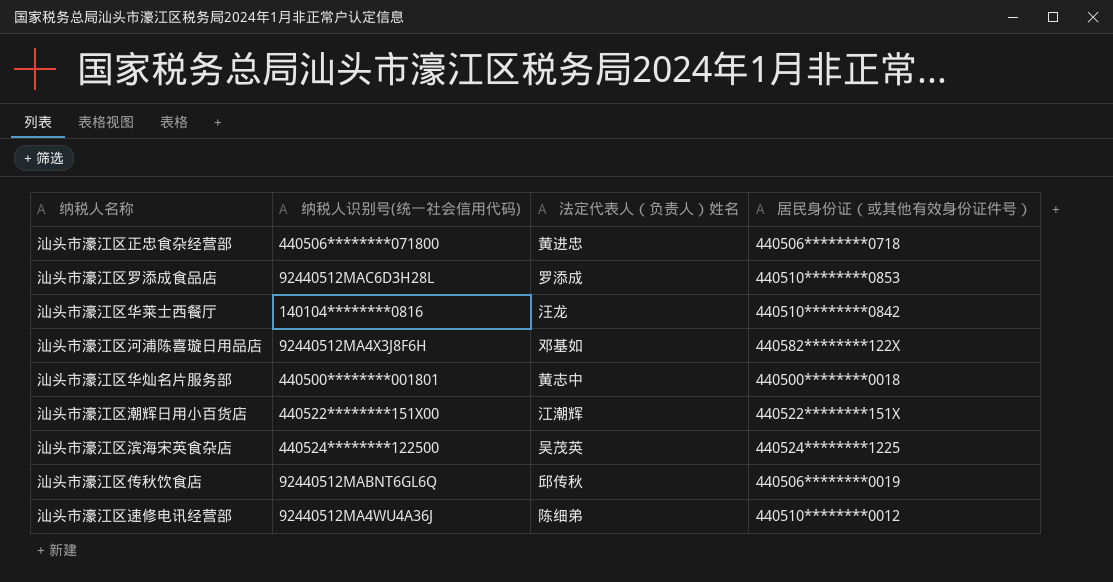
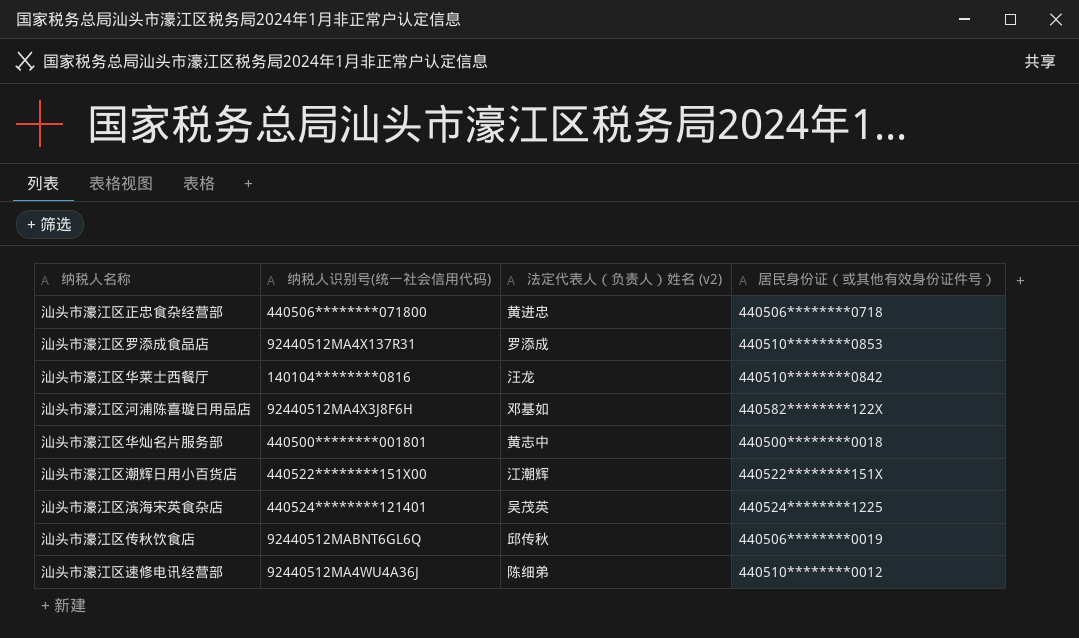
column name: 法定代表人（负责人）姓名 -> 法定代表人（负责人）姓名 (v2)
汕头市濠江区罗添成食品店 | 纳税人识别号(统一社会信用代码): 92440512MAC6D3H28L -> 92440512MA4X137R31
汕头市濠江区滨海宋英食杂店 | 纳税人识别号(统一社会信用代码): 440524********122500 -> 440524********121401

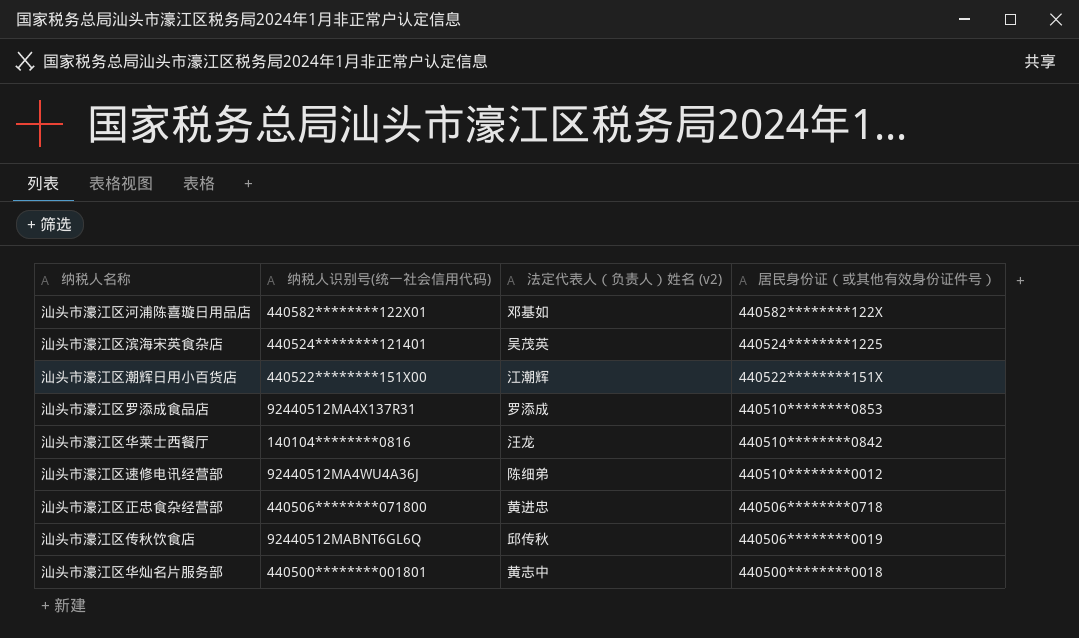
row order: none -> 居民身份证（或其他有效身份证件号） descending
汕头市濠江区河浦陈喜璇日用品店 | 纳税人识别号(统一社会信用代码): 92440512MA4X3J8F6H -> 440582********122X01

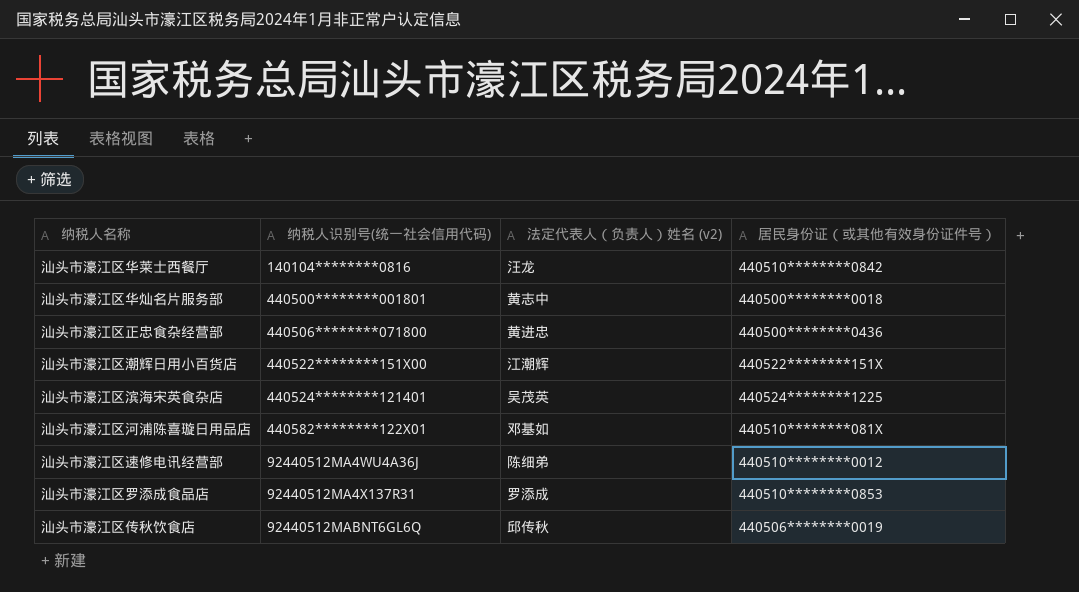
row order: 居民身份证（或其他有效身份证件号） descending -> 纳税人识别号(统一社会信用代码) ascending
汕头市濠江区正忠食杂经营部 | 居民身份证（或其他有效身份证件号）: 440506********0718 -> 440500********0436
汕头市濠江区河浦陈喜璇日用品店 | 居民身份证（或其他有效身份证件号）: 440582********122X -> 440510********081X

